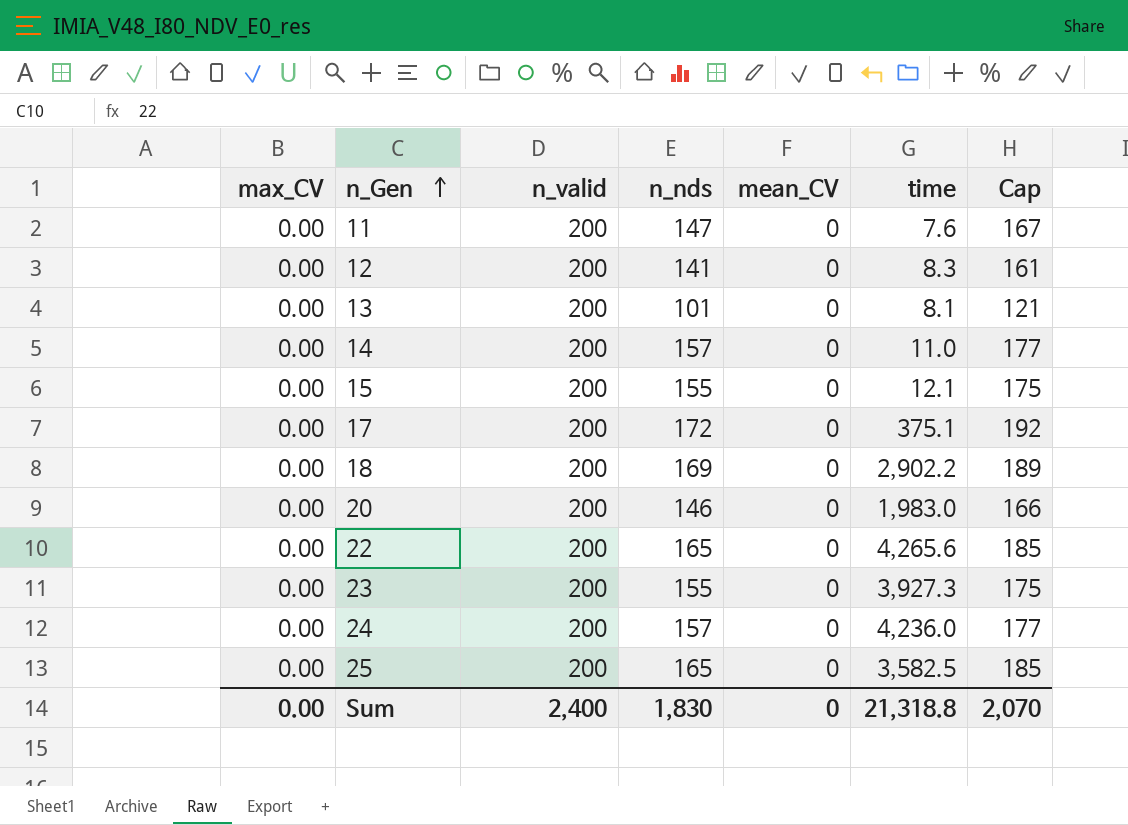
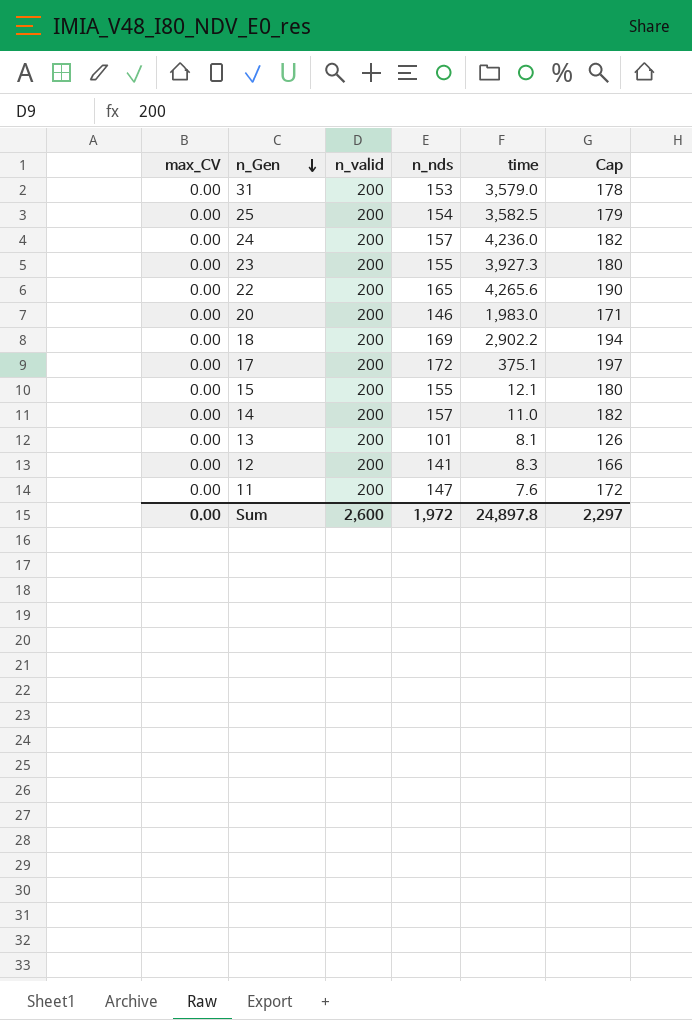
row order: n_Gen ascending -> n_Gen descending
column mean_CV | position: 5 -> none
column Cap | formula: [n_nds] + 20 -> [n_nds] + 25
row 31: none -> 0.00 | 200 | 153 | 3,579.0 | 178
25 | n_nds: 165 -> 154
Sum | n_valid: 2,400 -> 2,600
Sum | n_nds: 1,830 -> 1,972
Sum | time: 21,318.8 -> 24,897.8
Sum | Cap: 2,070 -> 2,297

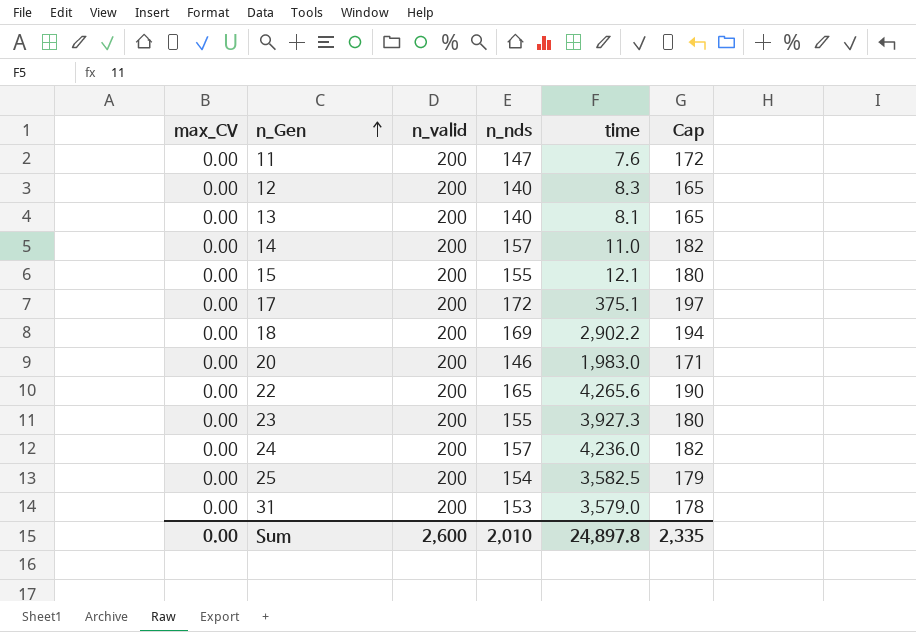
row order: n_Gen descending -> n_Gen ascending
12 | n_nds: 141 -> 140
12 | Cap: 166 -> 165
13 | n_nds: 101 -> 140
13 | Cap: 126 -> 165
Sum | n_nds: 1,972 -> 2,010
Sum | Cap: 2,297 -> 2,335

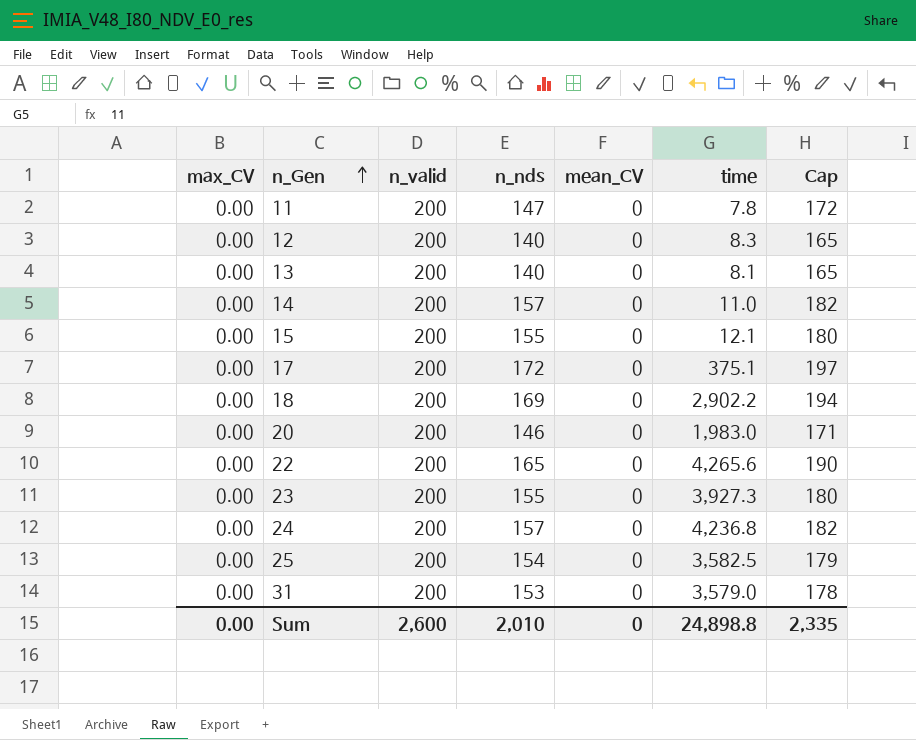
column mean_CV | position: none -> 5
11 | time: 7.6 -> 7.8
24 | time: 4,236.0 -> 4,236.8
Sum | time: 24,897.8 -> 24,898.8

